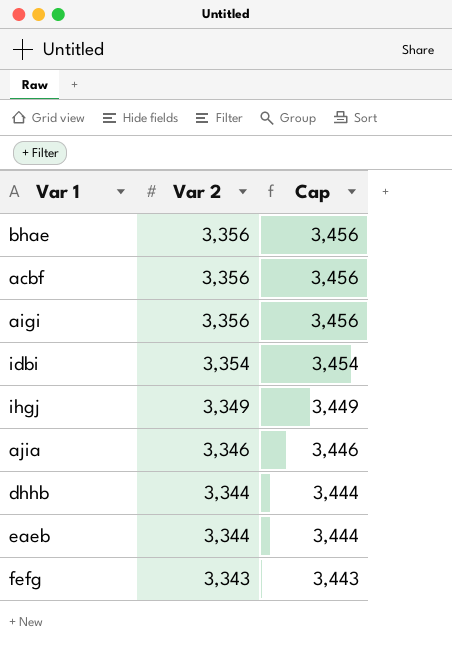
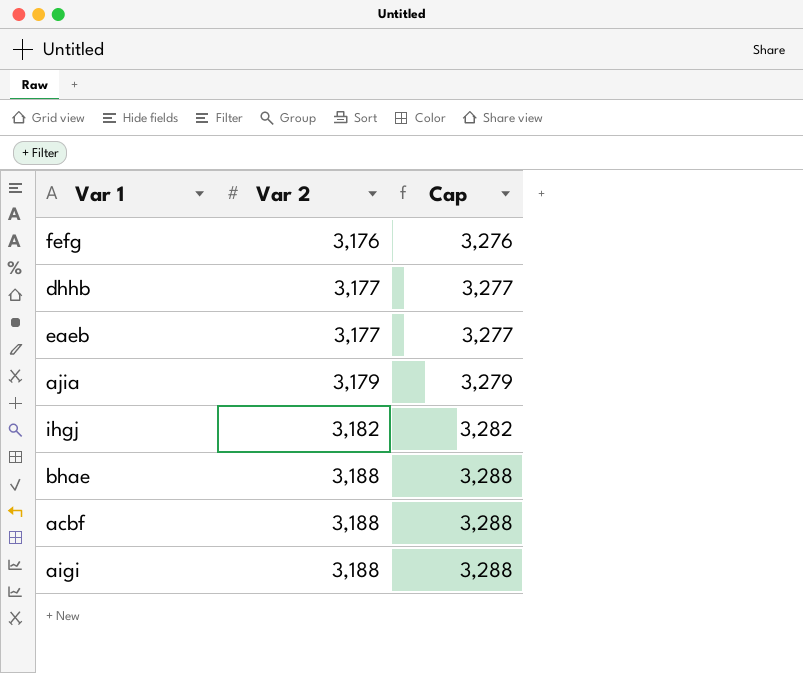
row order: Var 2 descending -> Var 2 ascending
row idbi: 3,354 | 3,454 -> none
fefg | Var 2: 3,343 -> 3,176
fefg | Cap: 3,443 -> 3,276
dhhb | Var 2: 3,344 -> 3,177
dhhb | Cap: 3,444 -> 3,277
eaeb | Var 2: 3,344 -> 3,177
eaeb | Cap: 3,444 -> 3,277
ajia | Var 2: 3,346 -> 3,179
ajia | Cap: 3,446 -> 3,279
ihgj | Var 2: 3,349 -> 3,182
ihgj | Cap: 3,449 -> 3,282
bhae | Var 2: 3,356 -> 3,188
bhae | Cap: 3,456 -> 3,288
acbf | Var 2: 3,356 -> 3,188
acbf | Cap: 3,456 -> 3,288
aigi | Var 2: 3,356 -> 3,188
aigi | Cap: 3,456 -> 3,288

